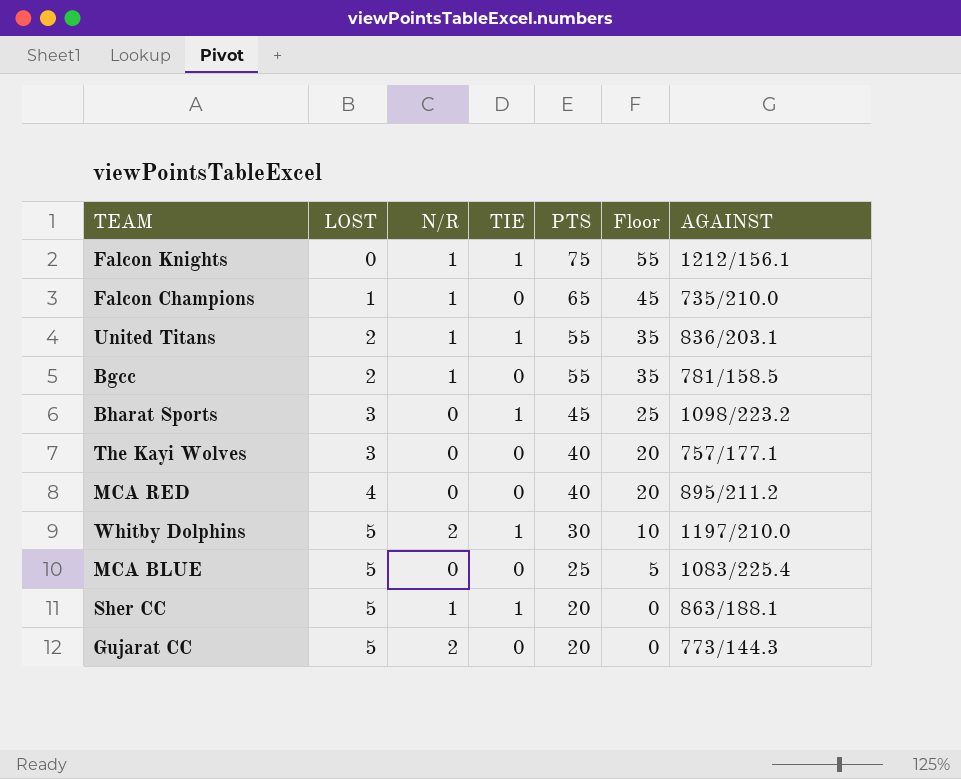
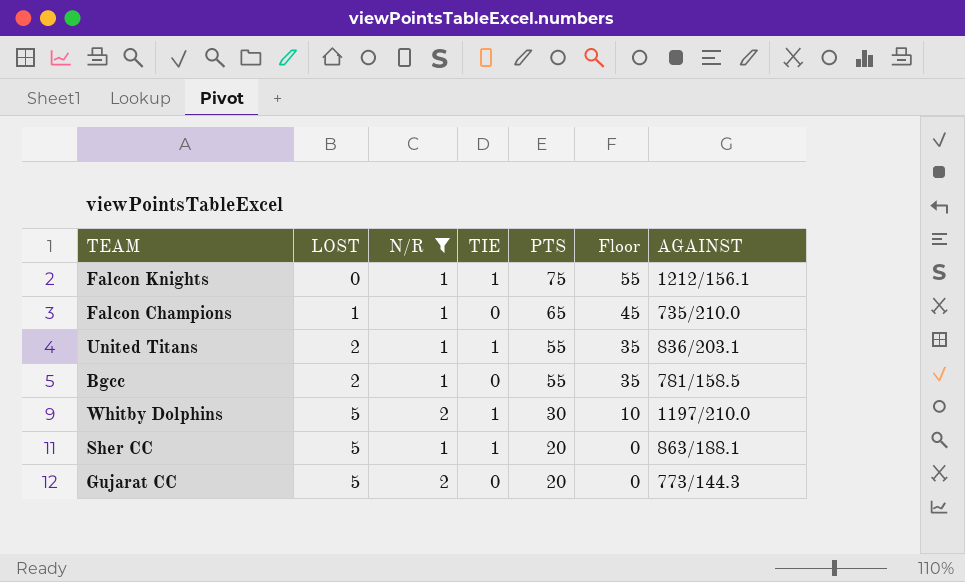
filter: none -> N/R != 0

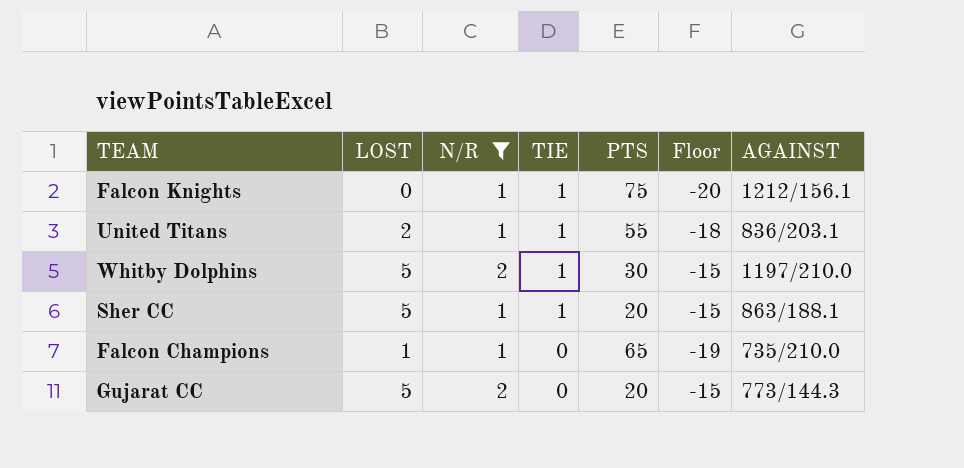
row order: LOST ascending -> TIE descending
column Floor | formula: [PTS] - 20 -> [LOST] - 20
row Bgcc: 2 | 1 | 0 | 55 | 35 | 781/158.5 -> none

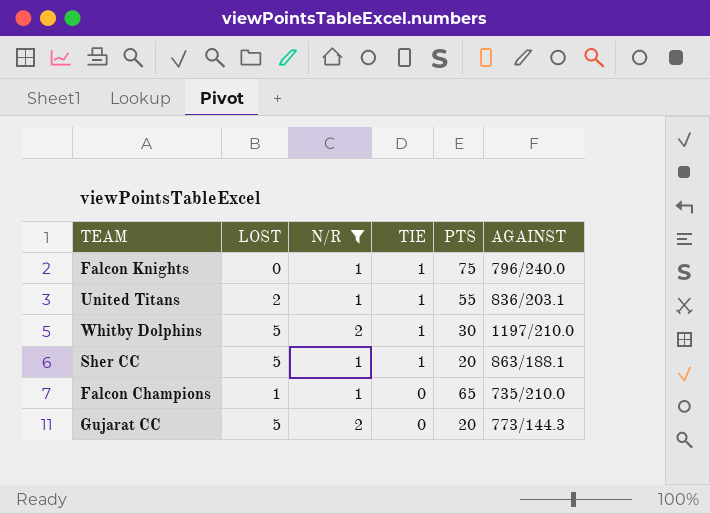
column Floor | formula: [LOST] - 20 -> none
Falcon Knights | AGAINST: 1212/156.1 -> 796/240.0

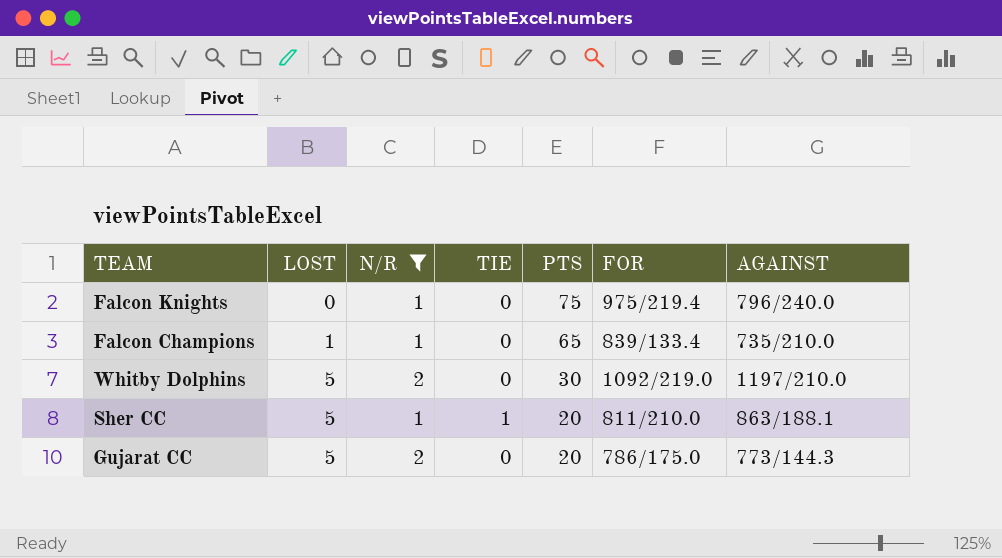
row order: TIE descending -> LOST ascending
column FOR | position: none -> 6
row United Titans: 2 | 1 | 1 | 55 | 836/203.1 -> none
Falcon Knights | TIE: 1 -> 0
Whitby Dolphins | TIE: 1 -> 0

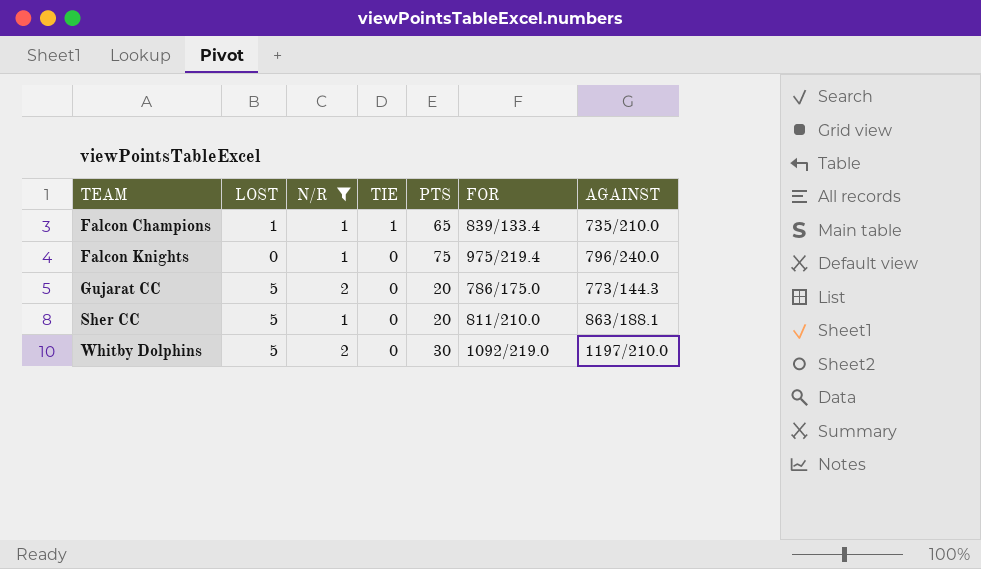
row order: LOST ascending -> TEAM ascending
Falcon Champions | TIE: 0 -> 1
Sher CC | TIE: 1 -> 0

